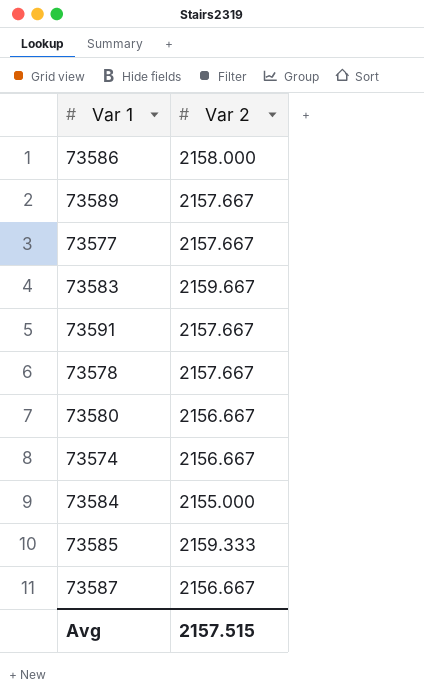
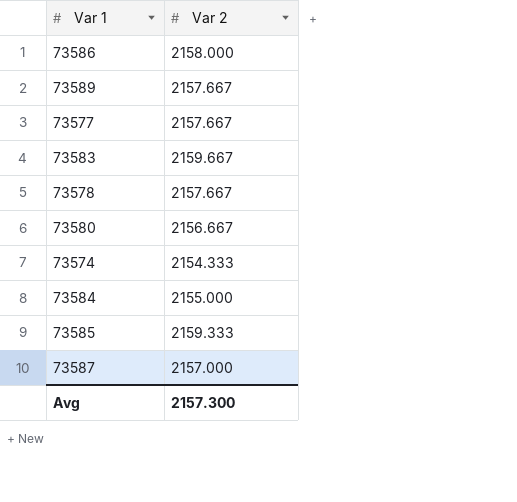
row 73591: 2157.667 -> none
73574 | Var 2: 2156.667 -> 2154.333
73587 | Var 2: 2156.667 -> 2157.000
Avg | Var 2: 2157.515 -> 2157.300

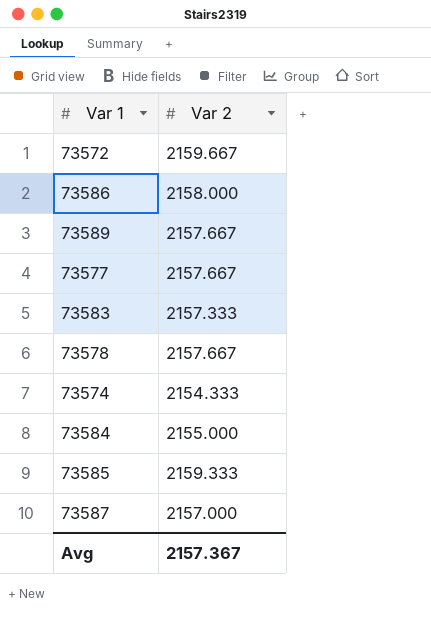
row 73580: 2156.667 -> none
row 73572: none -> 2159.667
73583 | Var 2: 2159.667 -> 2157.333
Avg | Var 2: 2157.300 -> 2157.367

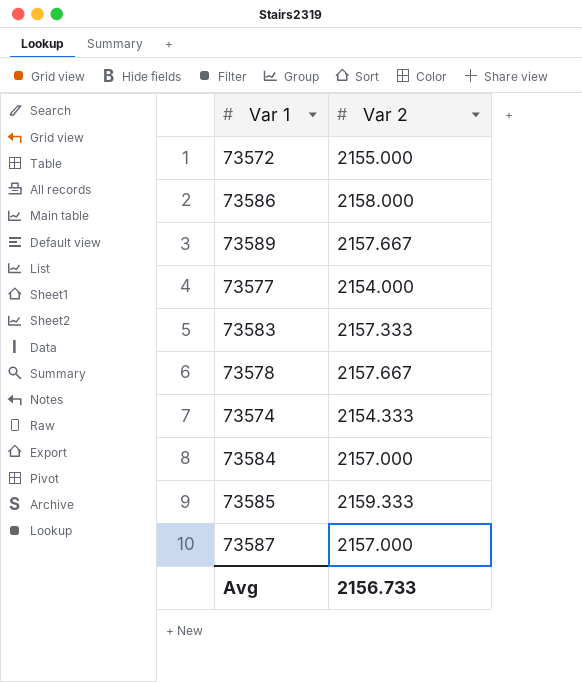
73572 | Var 2: 2159.667 -> 2155.000
73577 | Var 2: 2157.667 -> 2154.000
73584 | Var 2: 2155.000 -> 2157.000
Avg | Var 2: 2157.367 -> 2156.733

